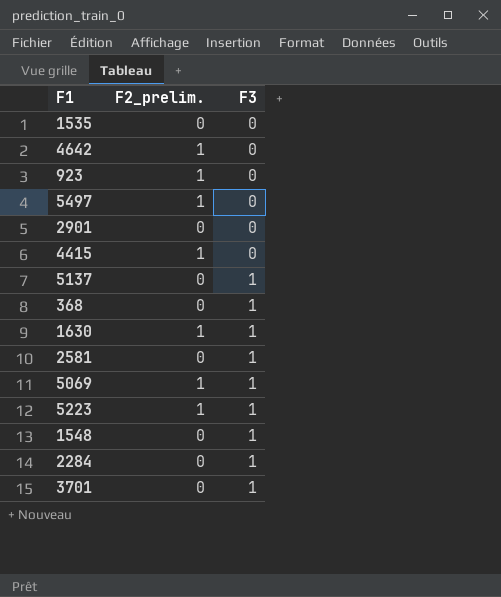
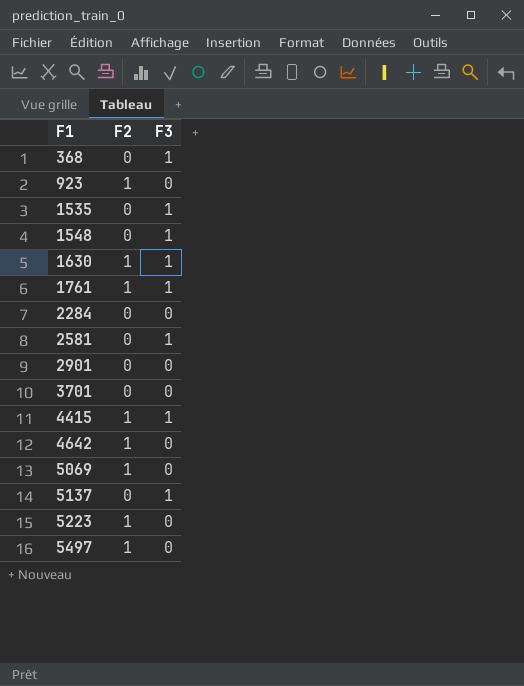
row order: F3 ascending -> F1 ascending
column name: F2_prelim. -> F2
1535 | F3: 0 -> 1
row 1761: none -> 1 | 1
2284 | F3: 1 -> 0
3701 | F3: 1 -> 0
4415 | F3: 0 -> 1
5069 | F3: 1 -> 0
5223 | F3: 1 -> 0

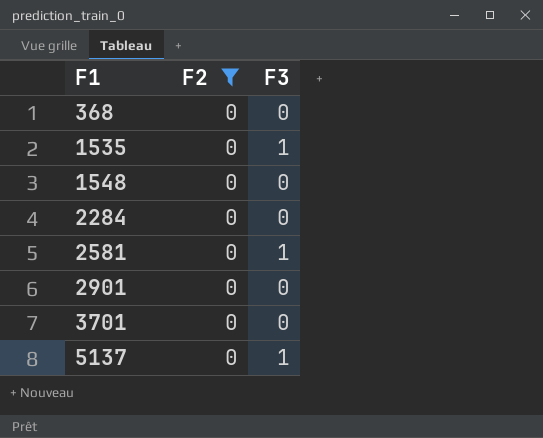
filter: none -> F2 = 0
368 | F3: 1 -> 0
1548 | F3: 1 -> 0

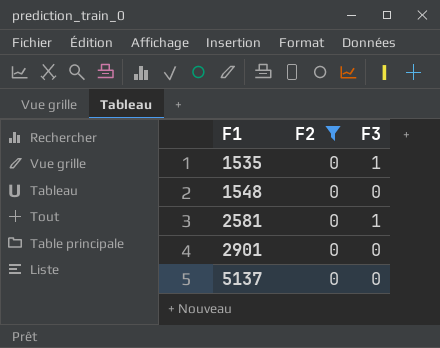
row 368: 0 | 0 -> none
row 2284: 0 | 0 -> none
row 3701: 0 | 0 -> none
5137 | F3: 1 -> 0

